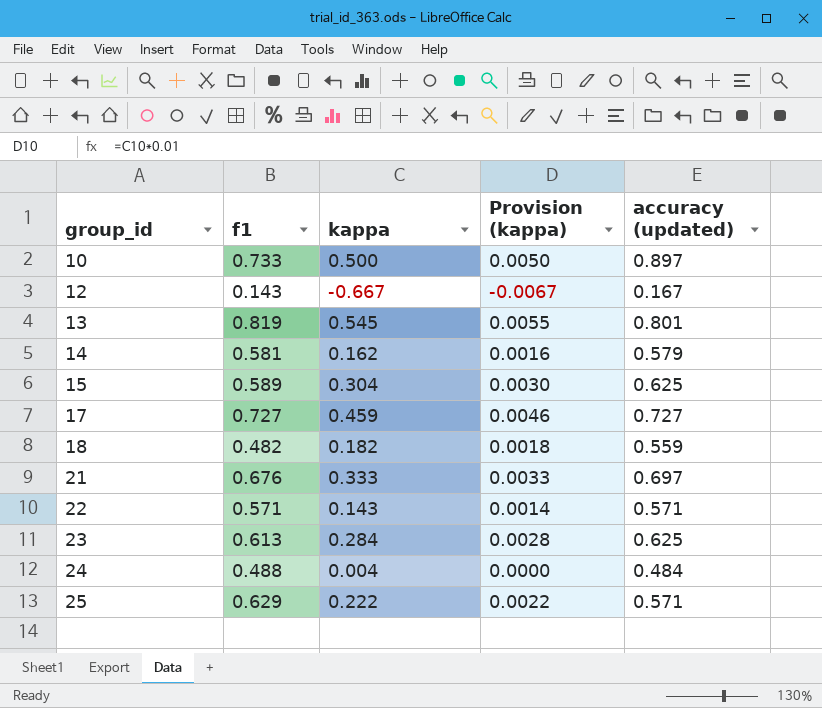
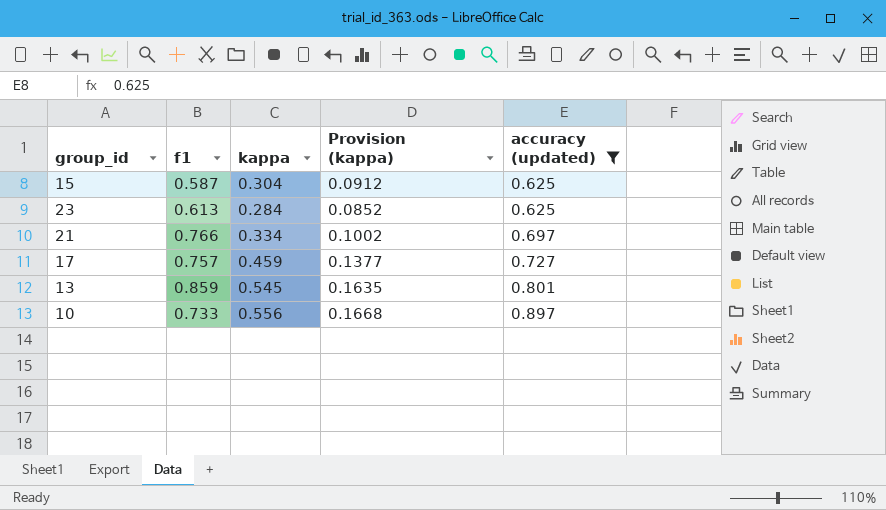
filter: none -> accuracy (updated) >= 0.625
row order: group_id ascending -> accuracy (updated) ascending
column Provision (kappa) | formula: [kappa] * 0.01 -> [kappa] * 0.3
15 | f1: 0.589 -> 0.587
21 | f1: 0.676 -> 0.766
21 | kappa: 0.333 -> 0.334
17 | f1: 0.727 -> 0.757
13 | f1: 0.819 -> 0.859
10 | kappa: 0.500 -> 0.556

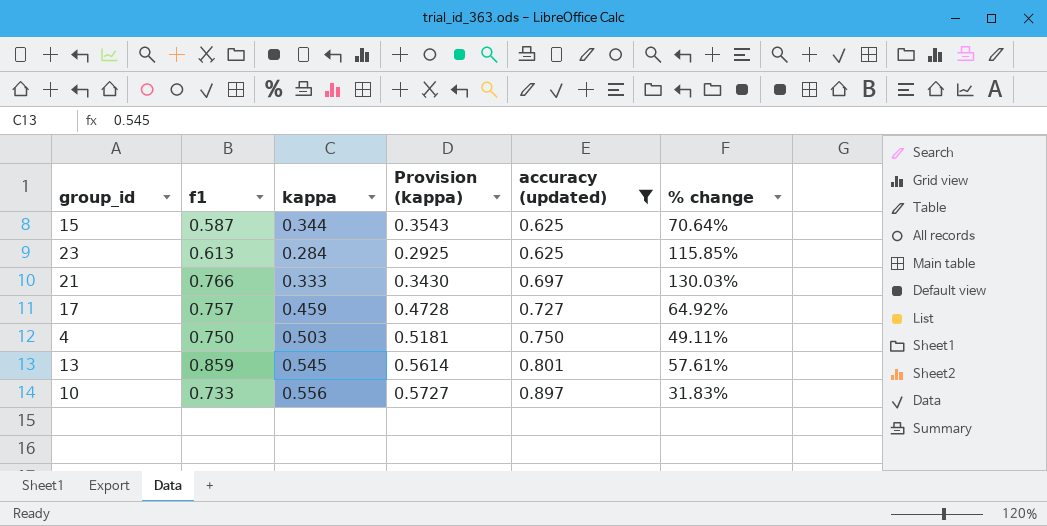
column Provision (kappa) | formula: [kappa] * 0.3 -> [kappa] * 1.03
column % change | formula: none -> ([f1] - [kappa]) / [kappa]
15 | kappa: 0.304 -> 0.344
21 | kappa: 0.334 -> 0.333
row 4: none -> 0.750 | 0.503 | 0.5181 | 0.750 | 49.11%

